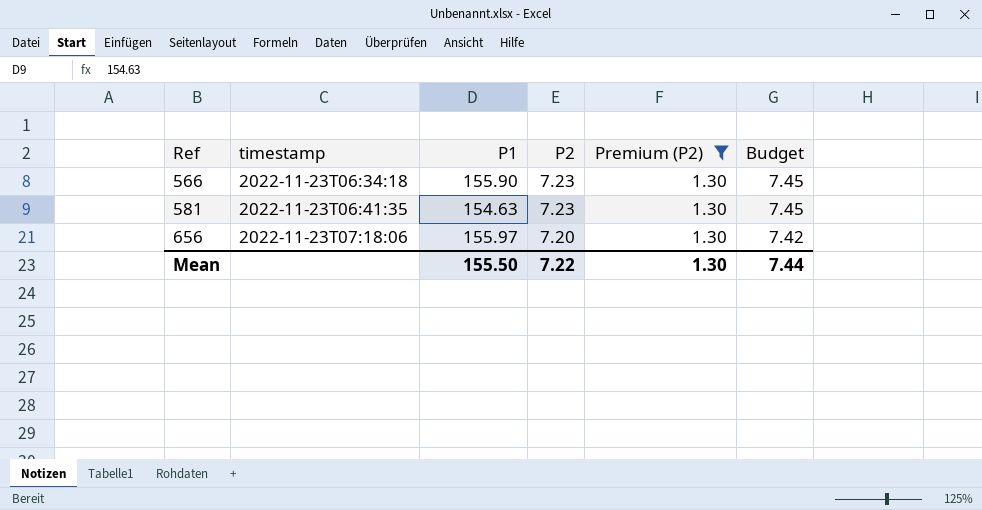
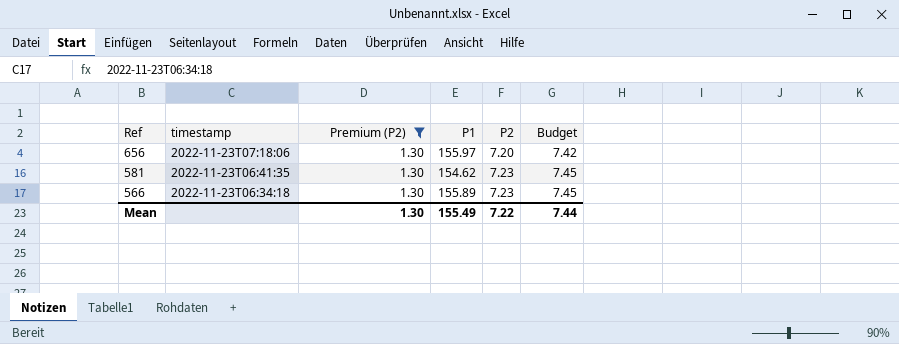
row order: Ref ascending -> Ref descending
column Premium (P2) | position: 5 -> 3
581 | P1: 154.63 -> 154.62
566 | P1: 155.90 -> 155.89
Mean | P1: 155.50 -> 155.49

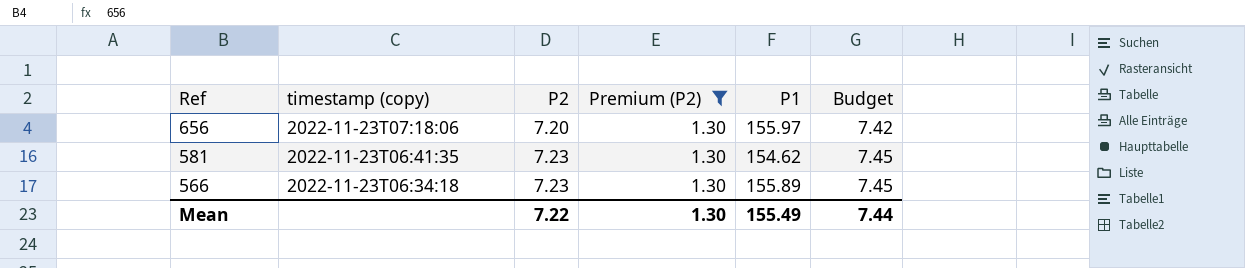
column name: timestamp -> timestamp (copy)
column P2 | position: 5 -> 3

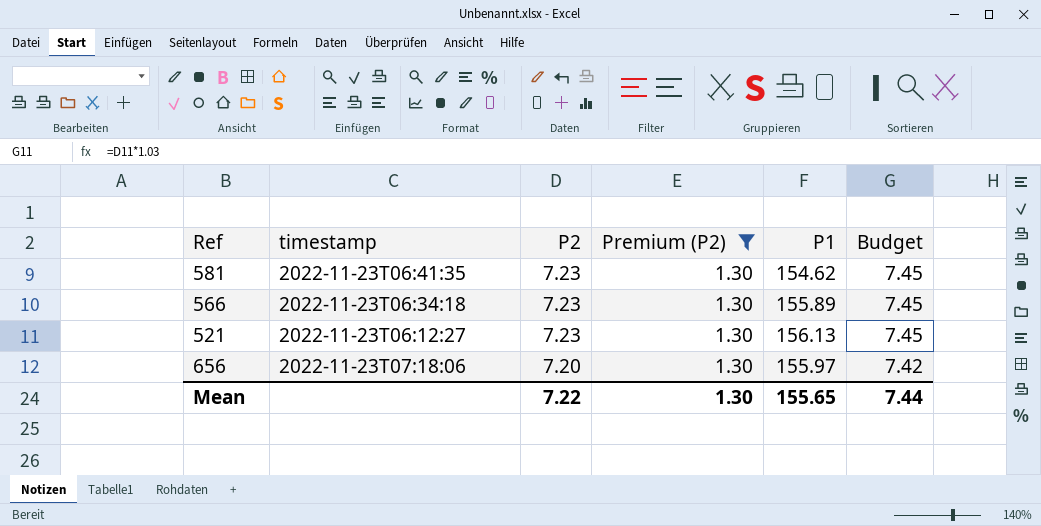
row order: Ref descending -> P2 descending
column name: timestamp (copy) -> timestamp
row 521: none -> 2022-11-23T06:12:27 | 7.23 | 1.30 | 156.13 | 7.45
Mean | P1: 155.49 -> 155.65

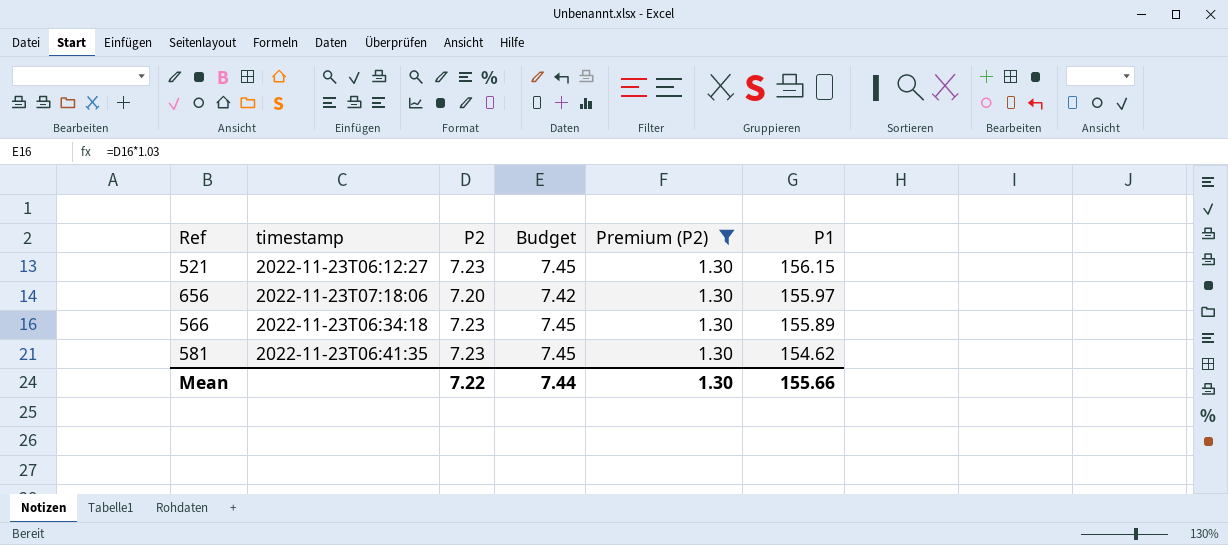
row order: P2 descending -> P1 descending
column Budget | position: 6 -> 4
521 | P1: 156.13 -> 156.15
Mean | P1: 155.65 -> 155.66

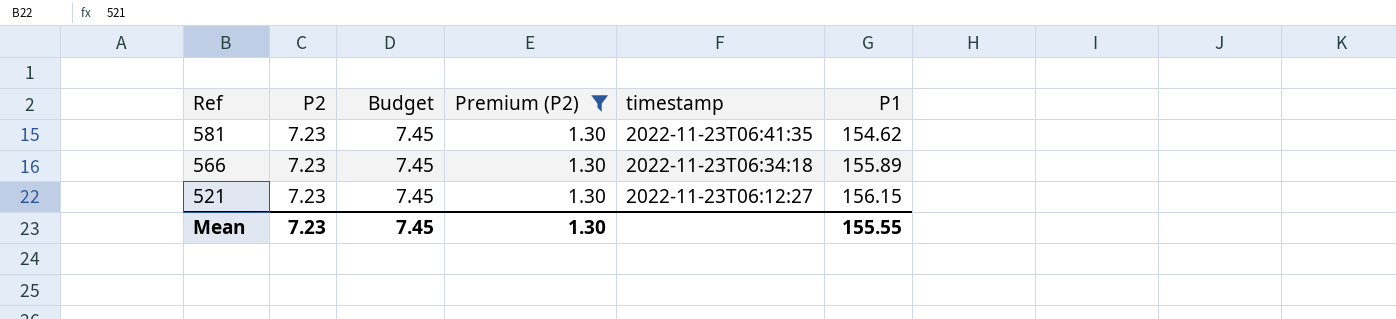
row order: P1 descending -> Ref descending
column timestamp | position: 2 -> 5
row 656: 2022-11-23T07:18:06 | 7.20 | 7.42 | 1.30 | 155.97 -> none
Mean | P2: 7.22 -> 7.23
Mean | Budget: 7.44 -> 7.45
Mean | P1: 155.66 -> 155.55

